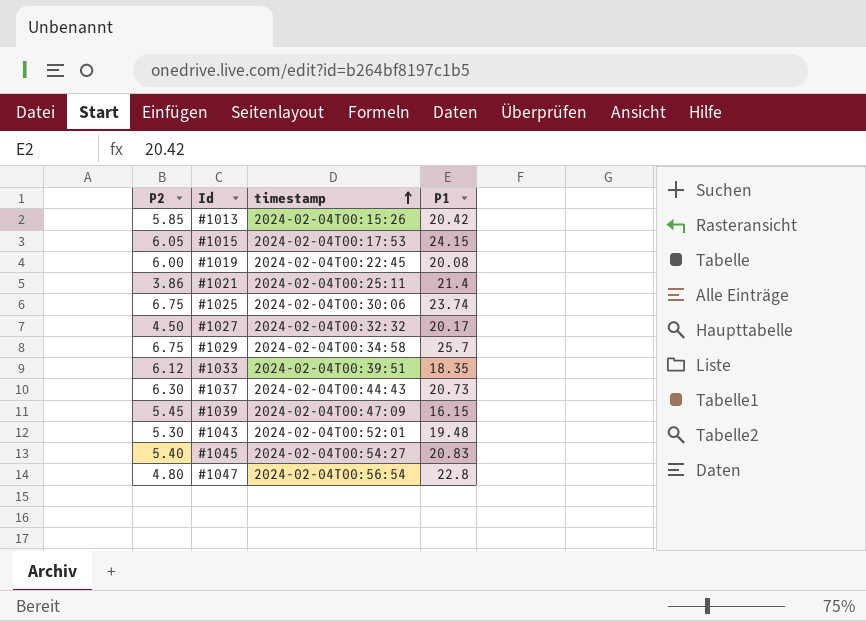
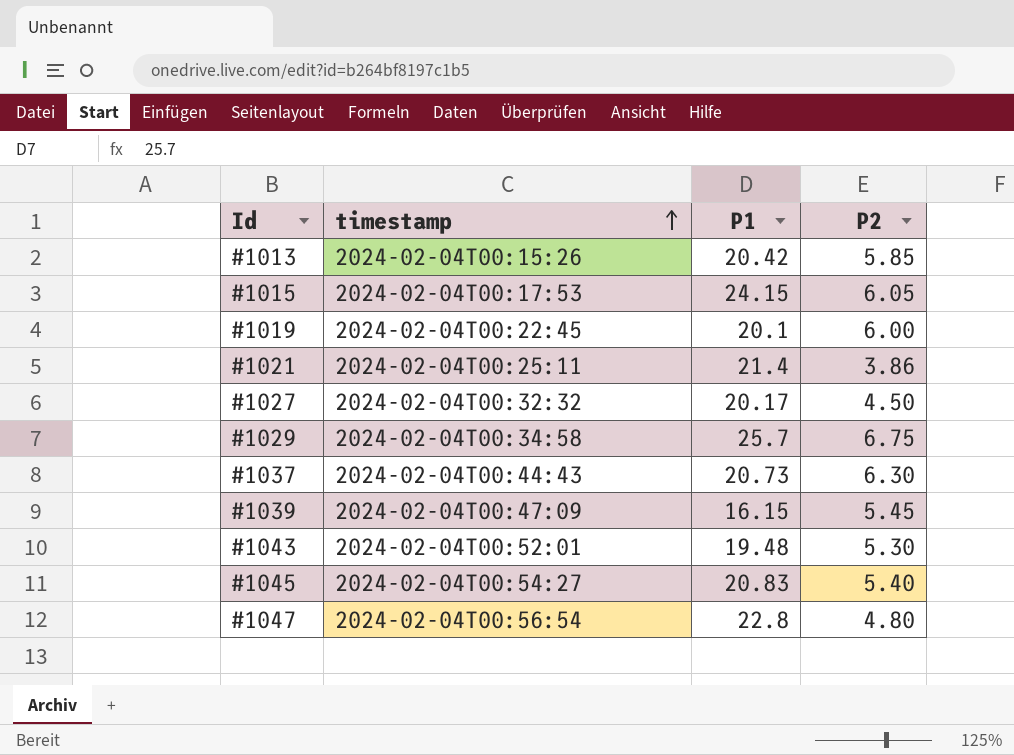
column P2 | position: 1 -> 4
row #1025: 6.75 | 2024-02-04T00:30:06 | 23.74 -> none
row #1033: 6.12 | 2024-02-04T00:39:51 | 18.35 -> none
#1019 | P1: 20.08 -> 20.1

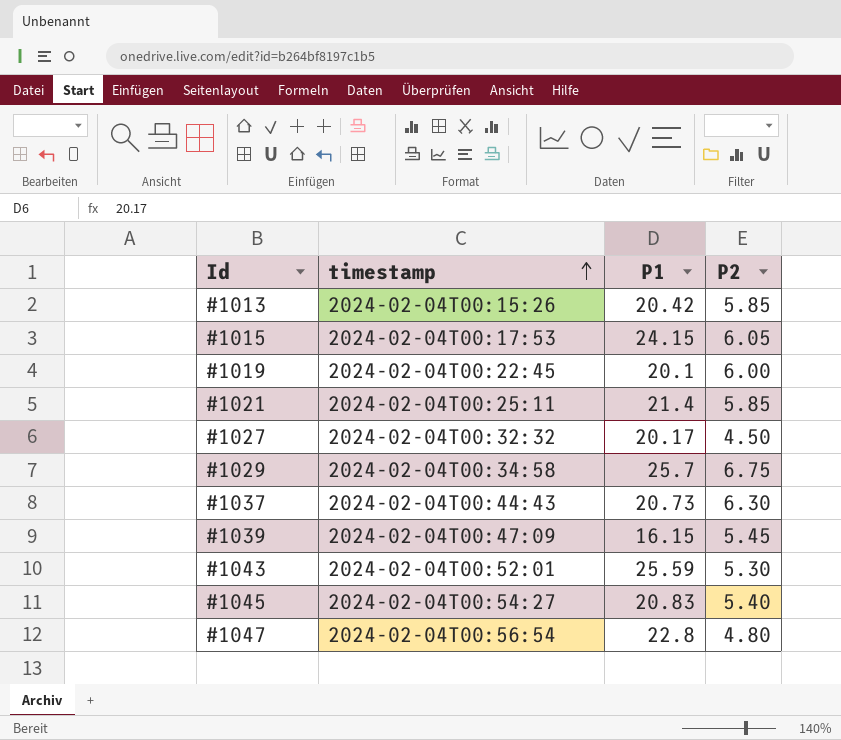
#1021 | P2: 3.86 -> 5.85
#1043 | P1: 19.48 -> 25.59

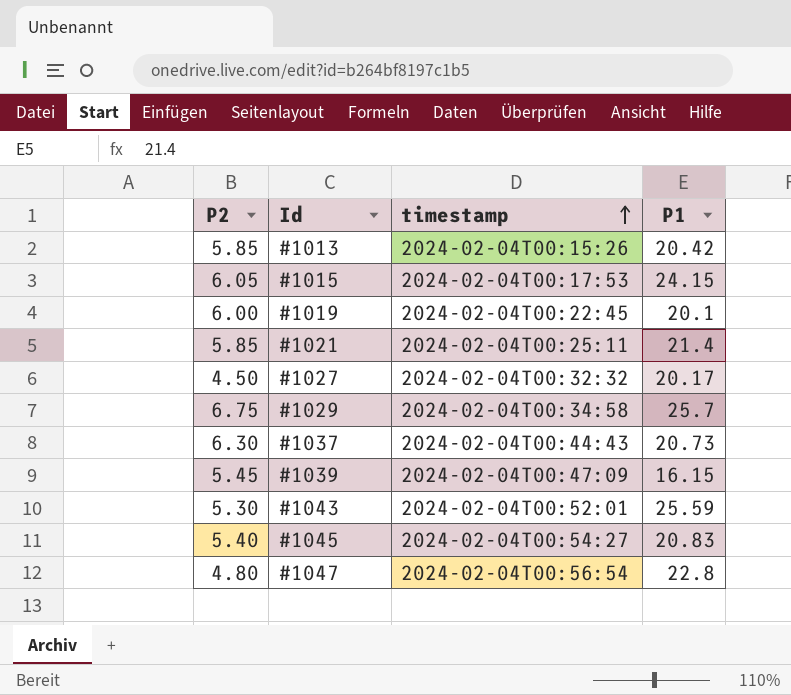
column P2 | position: 4 -> 1

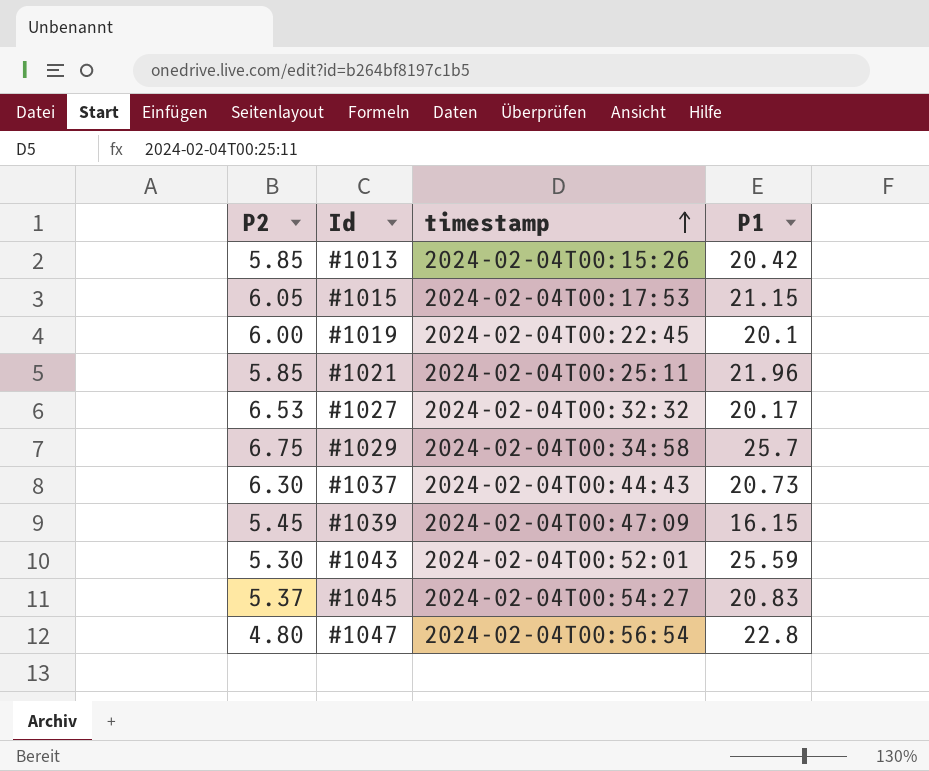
#1015 | P1: 24.15 -> 21.15
#1021 | P1: 21.4 -> 21.96
#1027 | P2: 4.50 -> 6.53
#1045 | P2: 5.40 -> 5.37

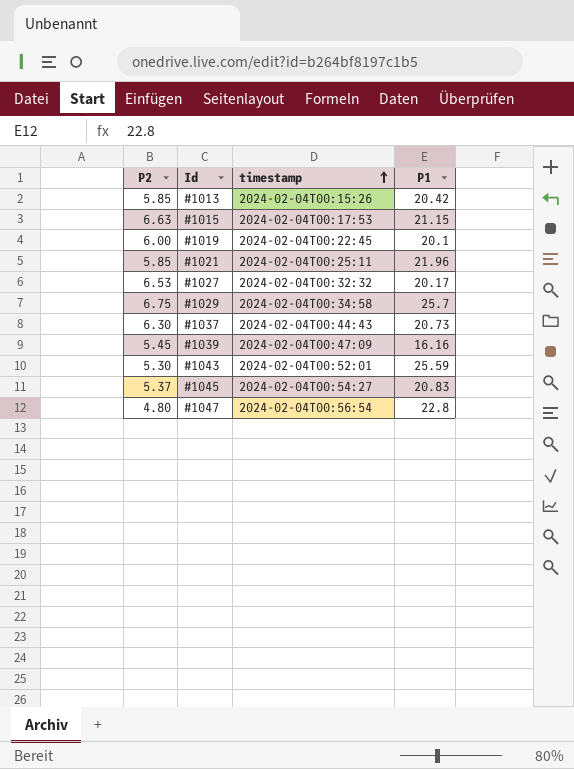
#1015 | P2: 6.05 -> 6.63
#1039 | P1: 16.15 -> 16.16

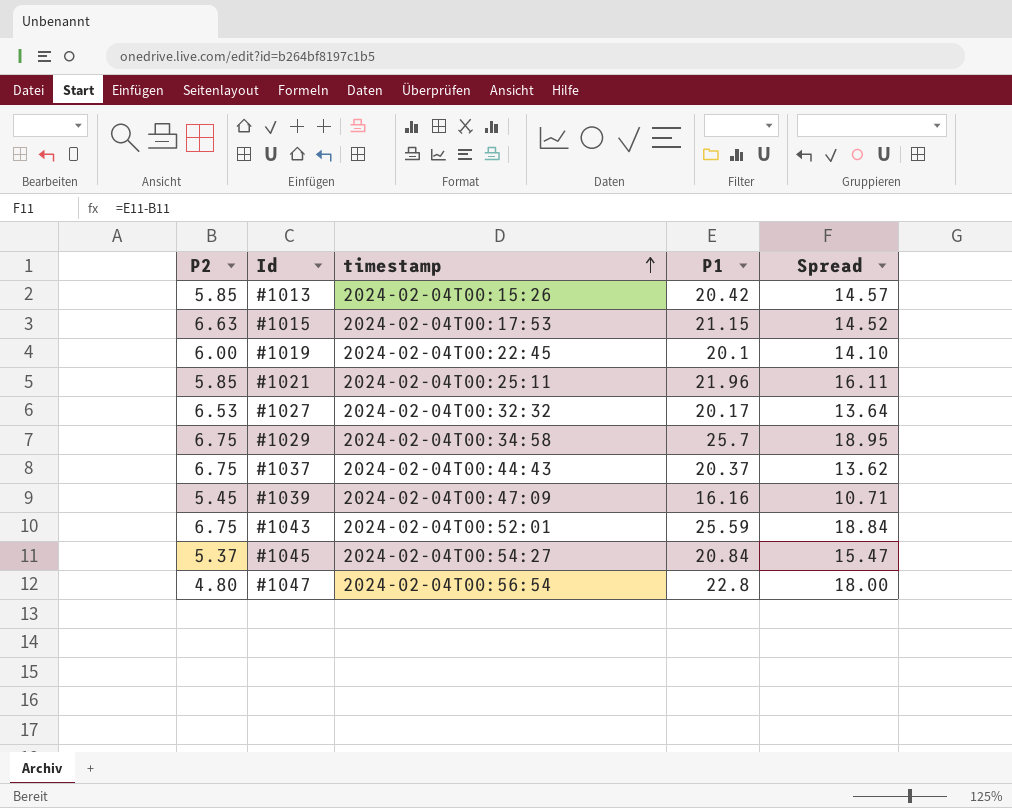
column Spread | formula: none -> [P1] - [P2]
#1037 | P2: 6.30 -> 6.75
#1037 | P1: 20.73 -> 20.37
#1043 | P2: 5.30 -> 6.75
#1045 | P1: 20.83 -> 20.84

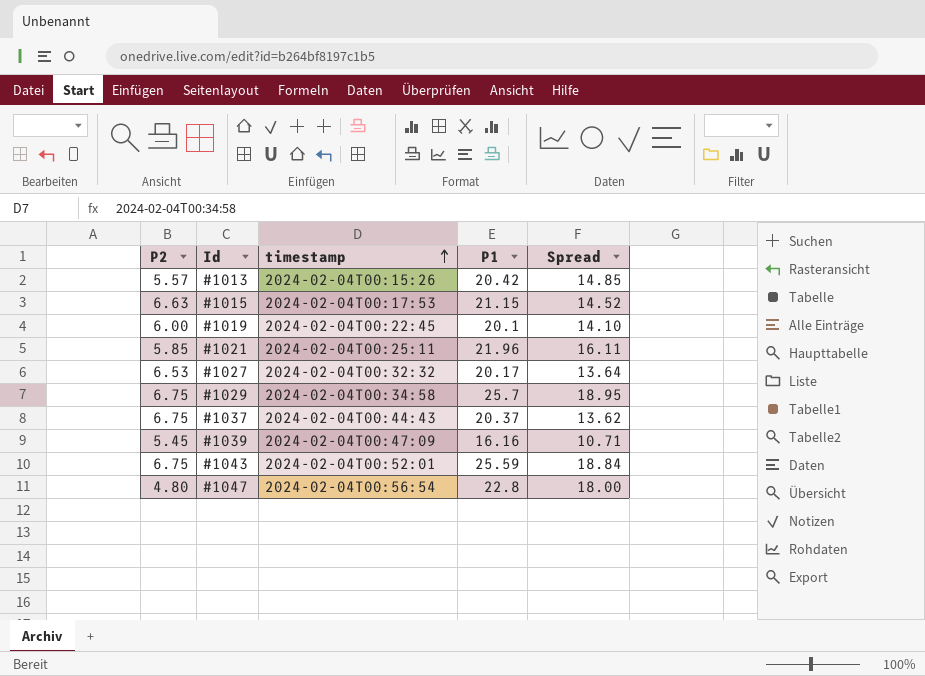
row #1045: 5.37 | 2024-02-04T00:54:27 | 20.84 | 15.47 -> none
#1013 | P2: 5.85 -> 5.57
#1013 | Spread: 14.57 -> 14.85

